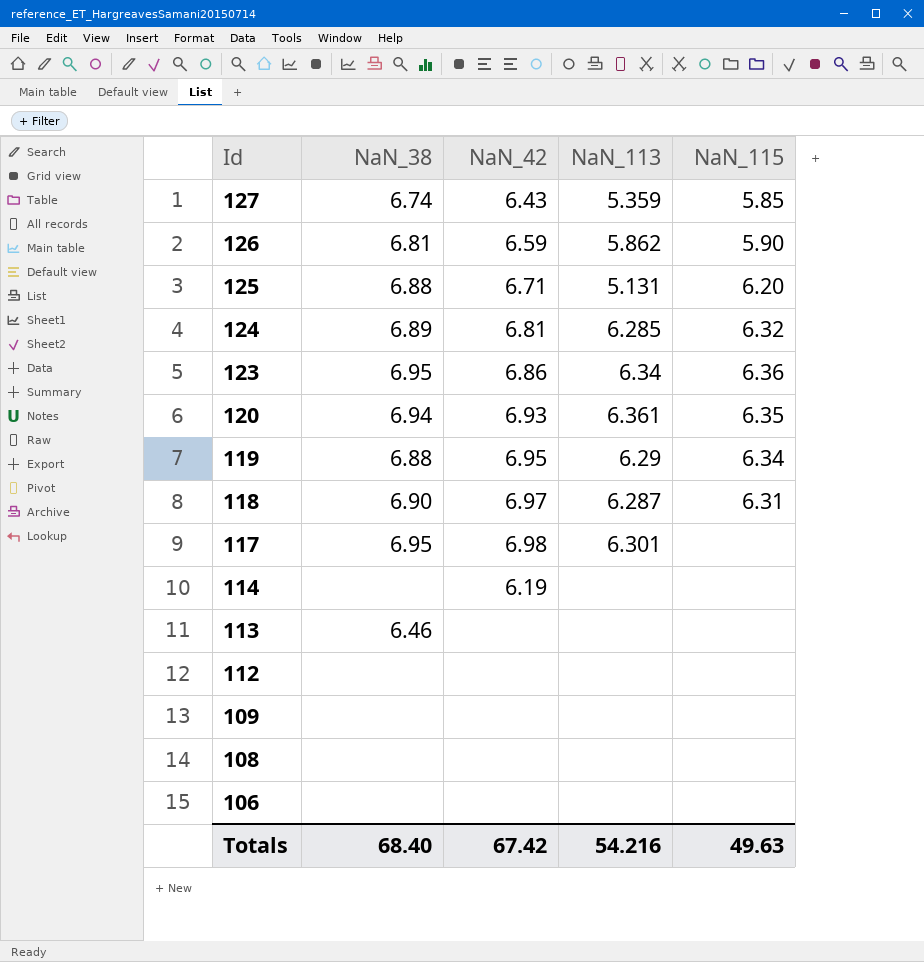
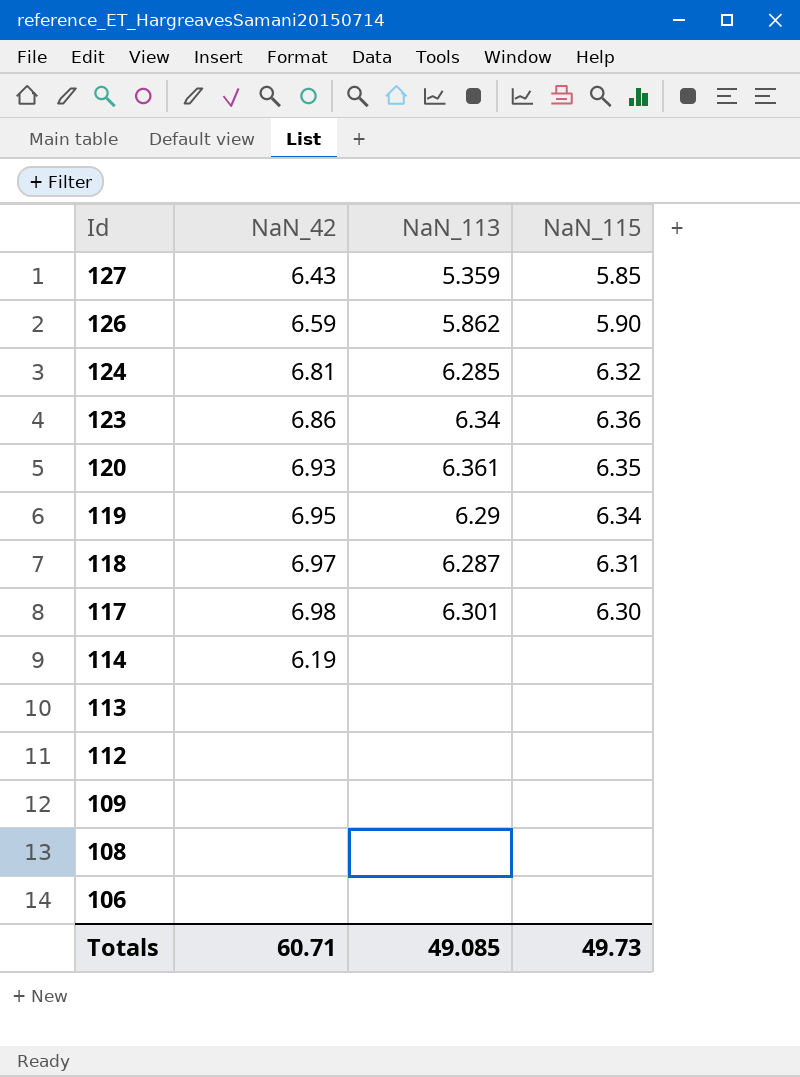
column NaN_38 | position: 2 -> none
row 125: 6.88 | 6.71 | 5.131 | 6.20 -> none
117 | NaN_115: none -> 6.30
Totals | NaN_42: 67.42 -> 60.71
Totals | NaN_113: 54.216 -> 49.085
Totals | NaN_115: 49.63 -> 49.73

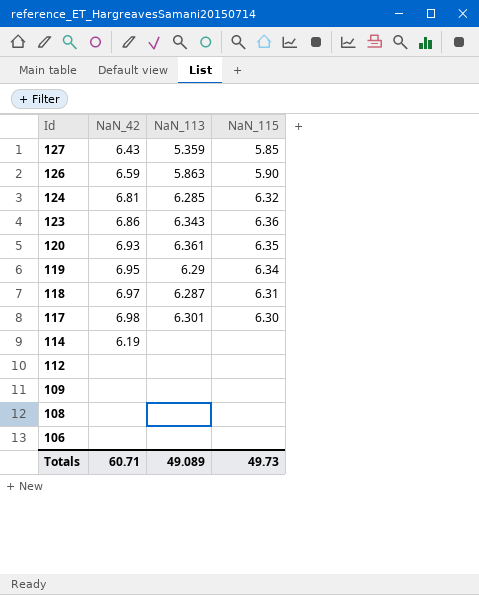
row 113: none | none | none -> none
126 | NaN_113: 5.862 -> 5.863
123 | NaN_113: 6.34 -> 6.343
Totals | NaN_113: 49.085 -> 49.089

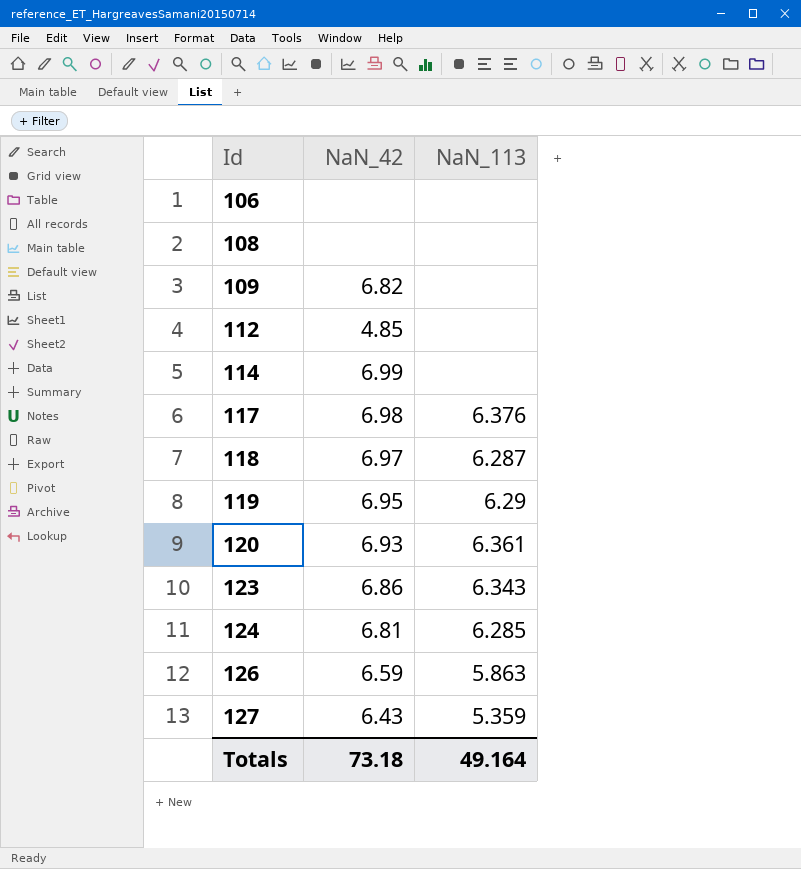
row order: Id descending -> Id ascending
column NaN_115 | position: 4 -> none
109 | NaN_42: none -> 6.82
112 | NaN_42: none -> 4.85
114 | NaN_42: 6.19 -> 6.99
117 | NaN_113: 6.301 -> 6.376
Totals | NaN_42: 60.71 -> 73.18
Totals | NaN_113: 49.089 -> 49.164

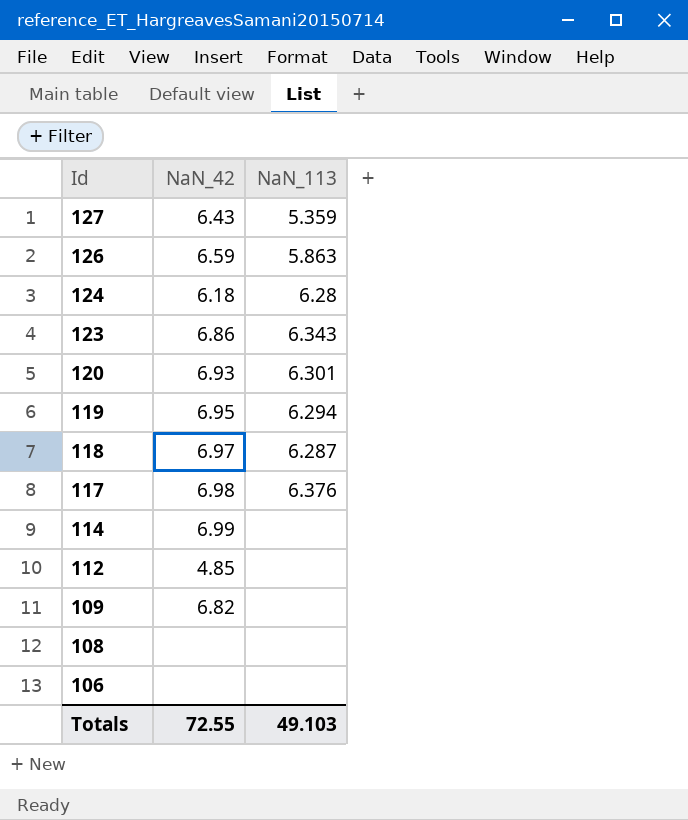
row order: Id ascending -> Id descending
124 | NaN_42: 6.81 -> 6.18
124 | NaN_113: 6.285 -> 6.28
120 | NaN_113: 6.361 -> 6.301
119 | NaN_113: 6.29 -> 6.294
Totals | NaN_42: 73.18 -> 72.55
Totals | NaN_113: 49.164 -> 49.103

